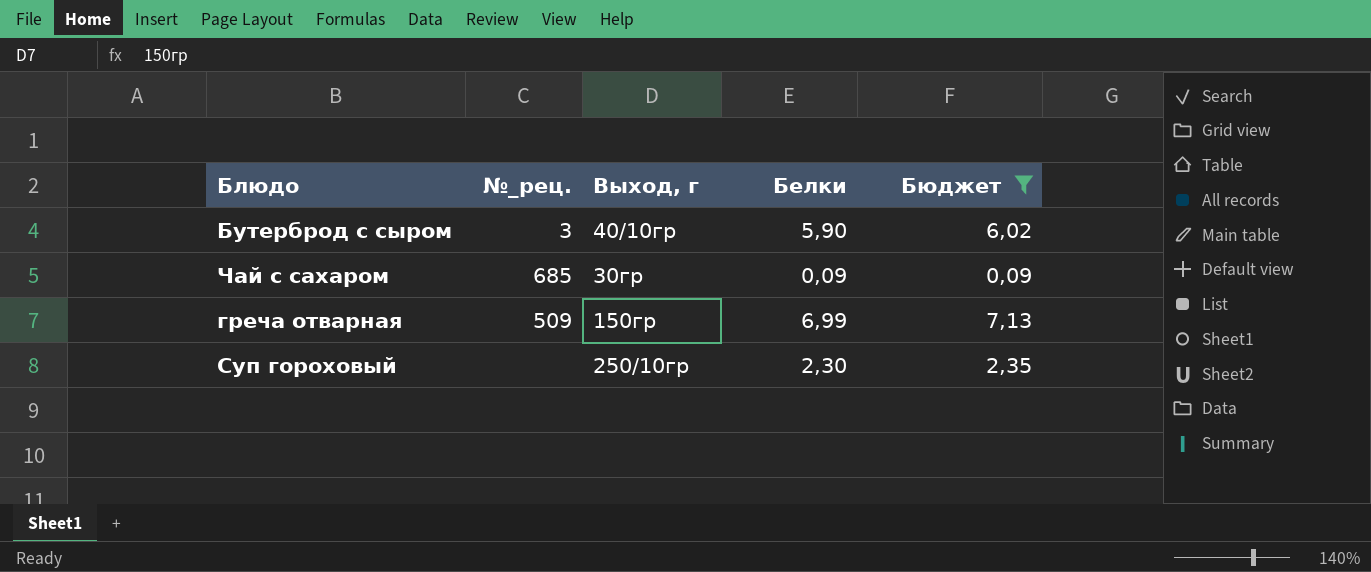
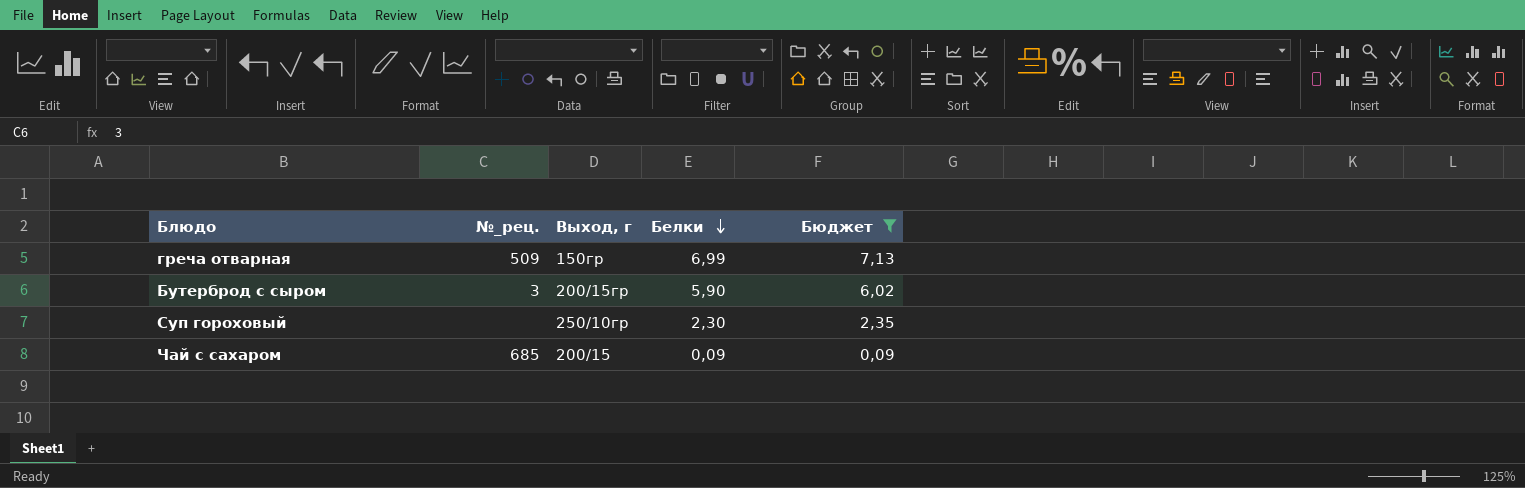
row order: none -> Белки descending
Бутерброд с сыром | Выход, г: 40/10гр -> 200/15гр
Чай с сахаром | Выход, г: 30гр -> 200/15

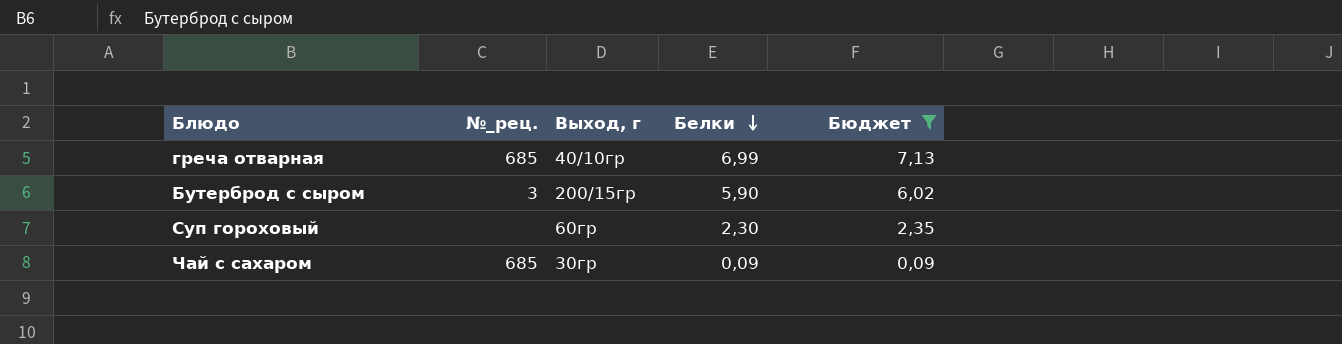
греча отварная | №_рец.: 509 -> 685
греча отварная | Выход, г: 150гр -> 40/10гр
Суп гороховый | Выход, г: 250/10гр -> 60гр
Чай с сахаром | Выход, г: 200/15 -> 30гр

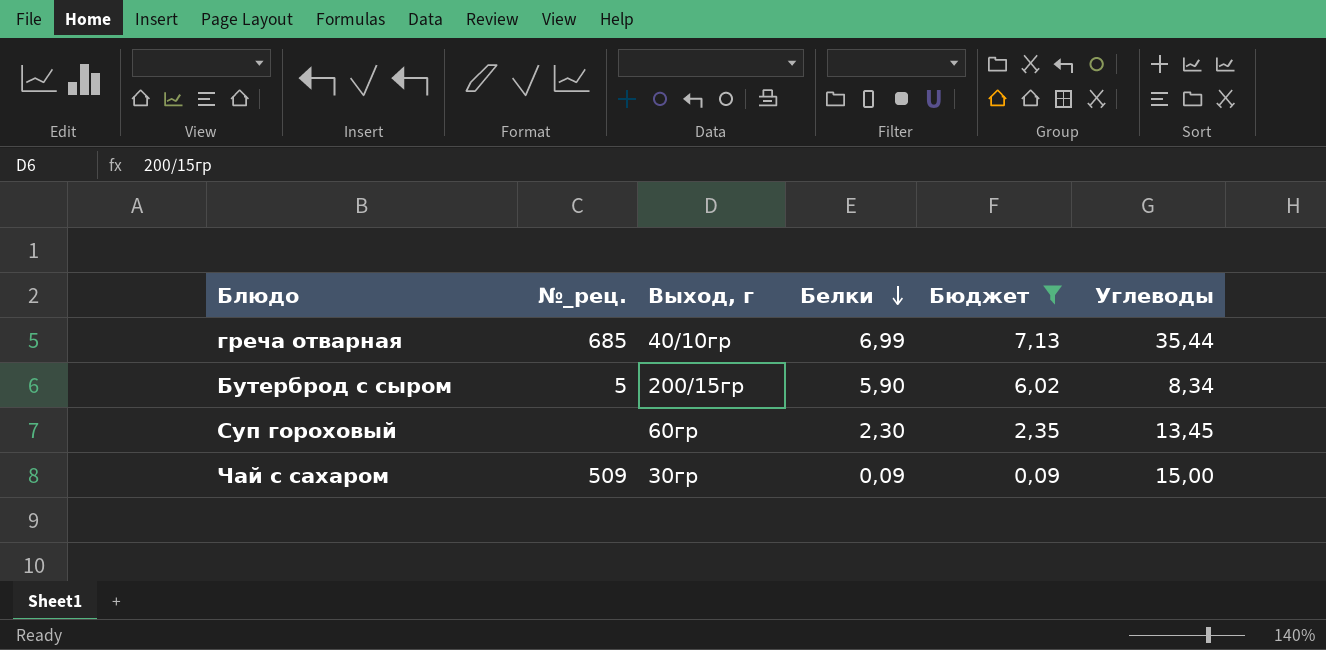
column Углеводы | position: none -> 6
Бутерброд с сыром | №_рец.: 3 -> 5
Чай с сахаром | №_рец.: 685 -> 509

